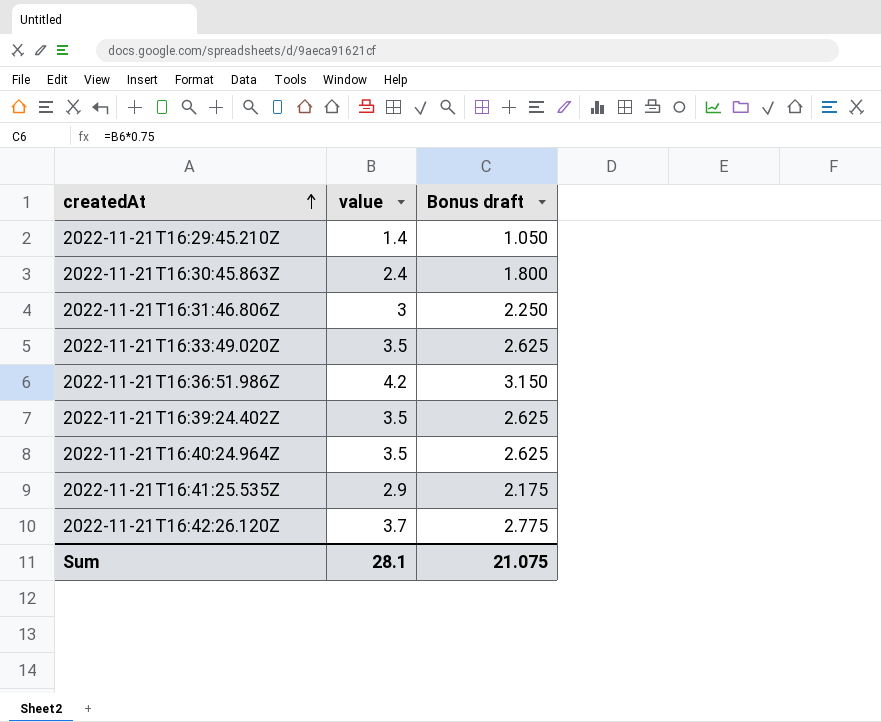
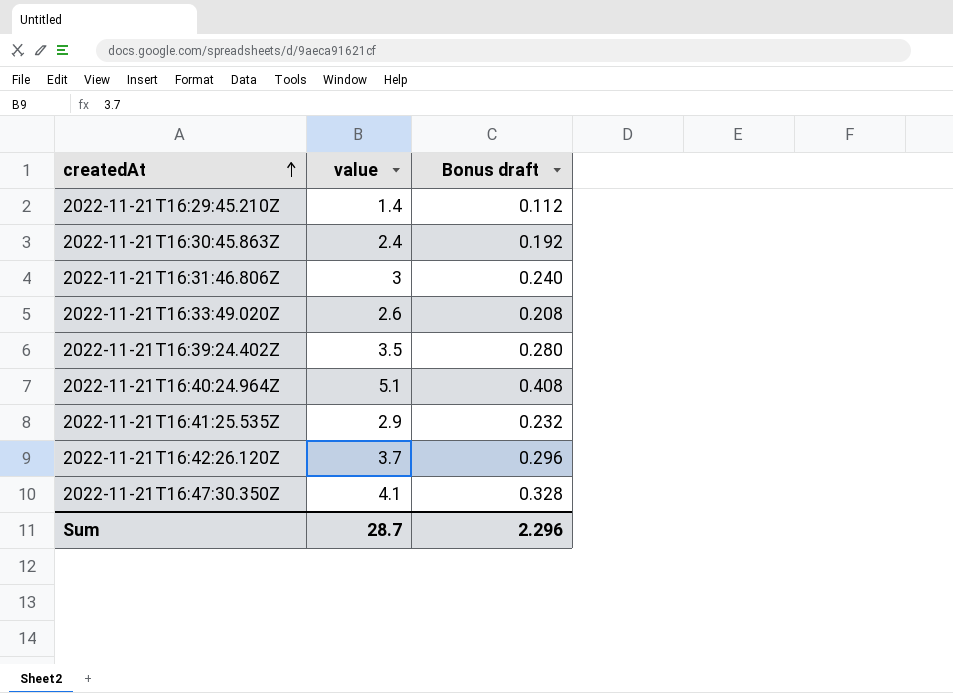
column Bonus draft | formula: [value] * 0.75 -> [value] * 0.08
row 2022-11-21T16:36:51.986Z: 4.2 | 3.150 -> none
2022-11-21T16:33:49.020Z | value: 3.5 -> 2.6
2022-11-21T16:40:24.964Z | value: 3.5 -> 5.1
row 2022-11-21T16:47:30.350Z: none -> 4.1 | 0.328
Sum | value: 28.1 -> 28.7
Sum | Bonus draft: 21.075 -> 2.296

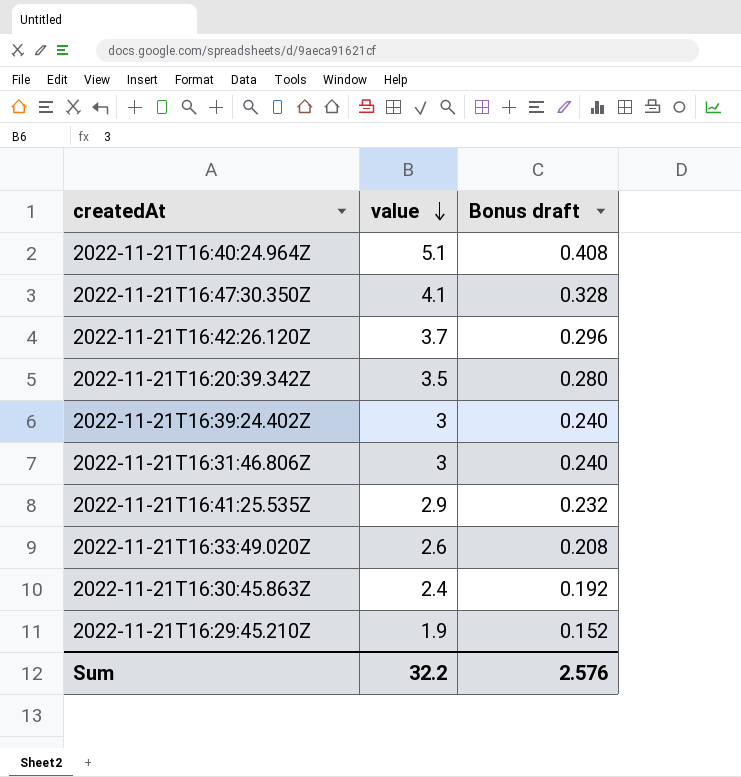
row order: createdAt ascending -> value descending
row 2022-11-21T16:20:39.342Z: none -> 3.5 | 0.280
2022-11-21T16:39:24.402Z | value: 3.5 -> 3
2022-11-21T16:39:24.402Z | Bonus draft: 0.280 -> 0.240
2022-11-21T16:29:45.210Z | value: 1.4 -> 1.9
2022-11-21T16:29:45.210Z | Bonus draft: 0.112 -> 0.152
Sum | value: 28.7 -> 32.2
Sum | Bonus draft: 2.296 -> 2.576

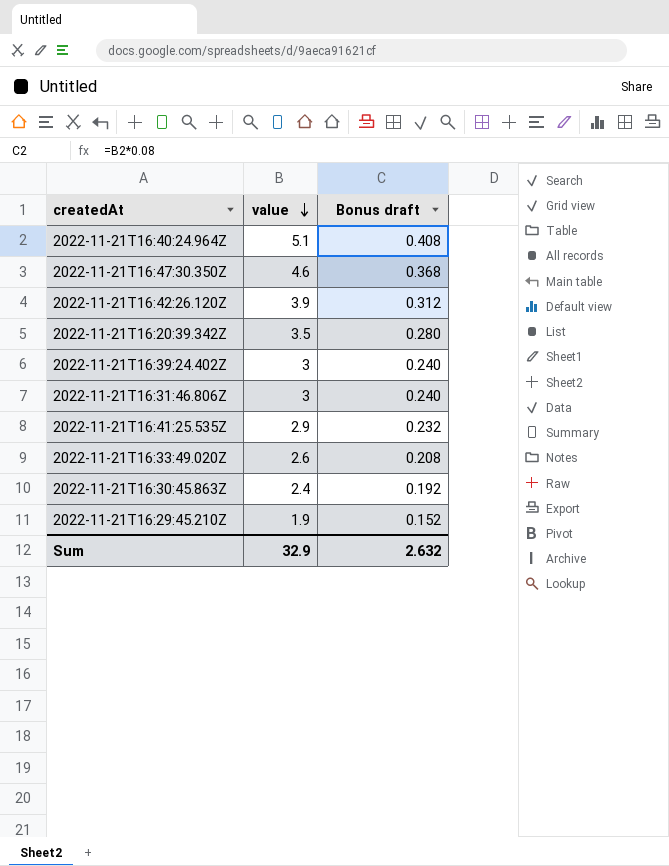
2022-11-21T16:47:30.350Z | value: 4.1 -> 4.6
2022-11-21T16:47:30.350Z | Bonus draft: 0.328 -> 0.368
2022-11-21T16:42:26.120Z | value: 3.7 -> 3.9
2022-11-21T16:42:26.120Z | Bonus draft: 0.296 -> 0.312
Sum | value: 32.2 -> 32.9
Sum | Bonus draft: 2.576 -> 2.632

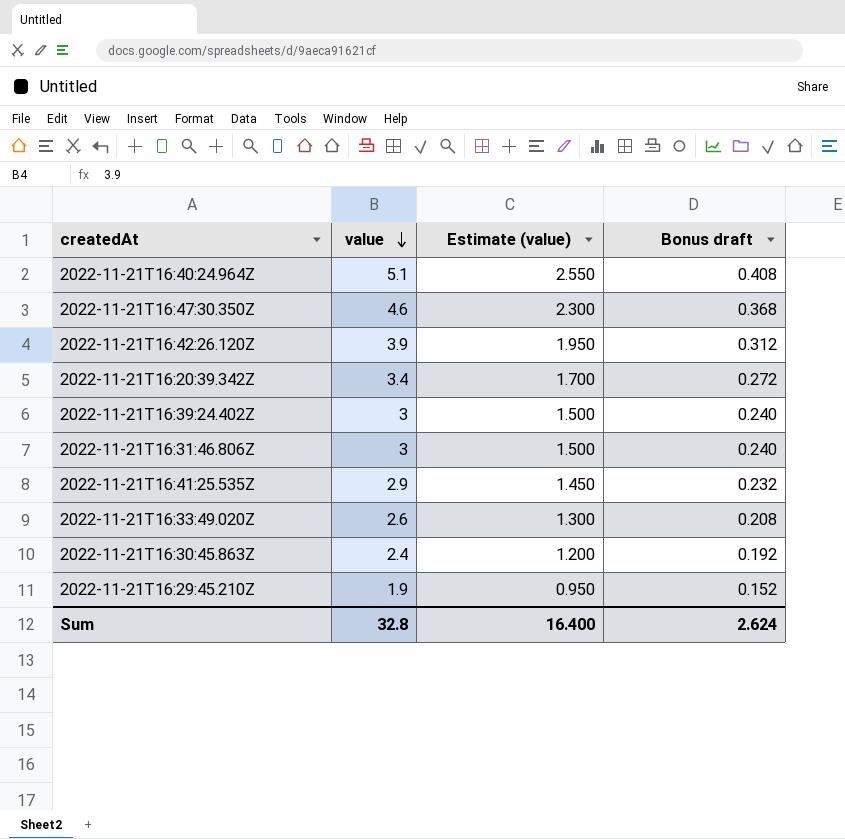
column Estimate (value) | formula: none -> [value] * 0.5
2022-11-21T16:20:39.342Z | value: 3.5 -> 3.4
2022-11-21T16:20:39.342Z | Bonus draft: 0.280 -> 0.272
Sum | value: 32.9 -> 32.8
Sum | Bonus draft: 2.632 -> 2.624

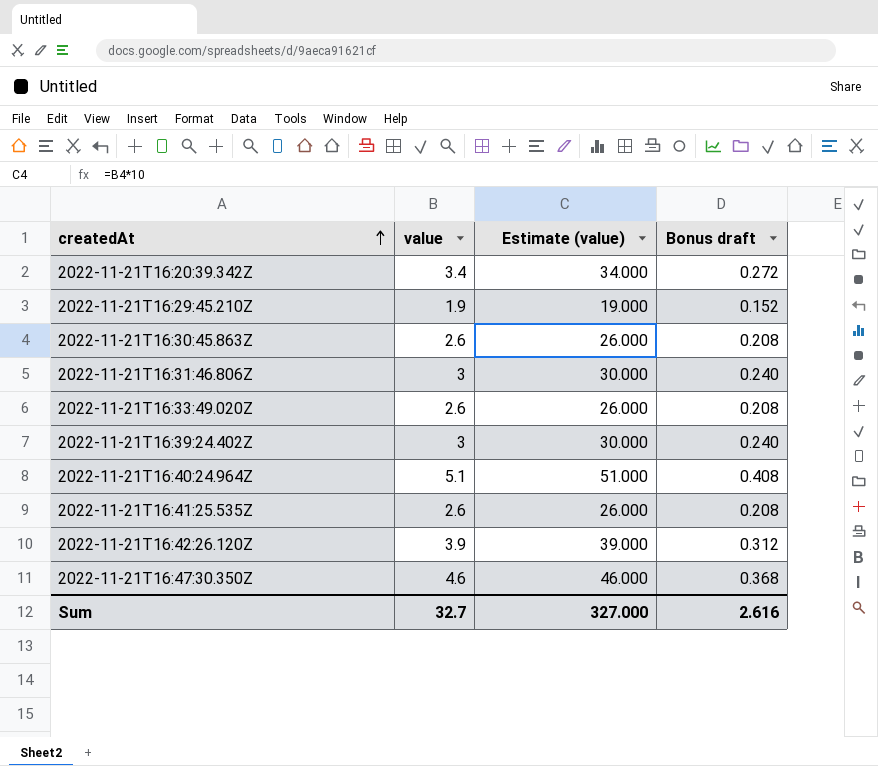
row order: value descending -> createdAt ascending
column Estimate (value) | formula: [value] * 0.5 -> [value] * 10
2022-11-21T16:30:45.863Z | value: 2.4 -> 2.6
2022-11-21T16:30:45.863Z | Bonus draft: 0.192 -> 0.208
2022-11-21T16:41:25.535Z | value: 2.9 -> 2.6
2022-11-21T16:41:25.535Z | Bonus draft: 0.232 -> 0.208
Sum | value: 32.8 -> 32.7
Sum | Estimate (value): 16.400 -> 327.000
Sum | Bonus draft: 2.624 -> 2.616

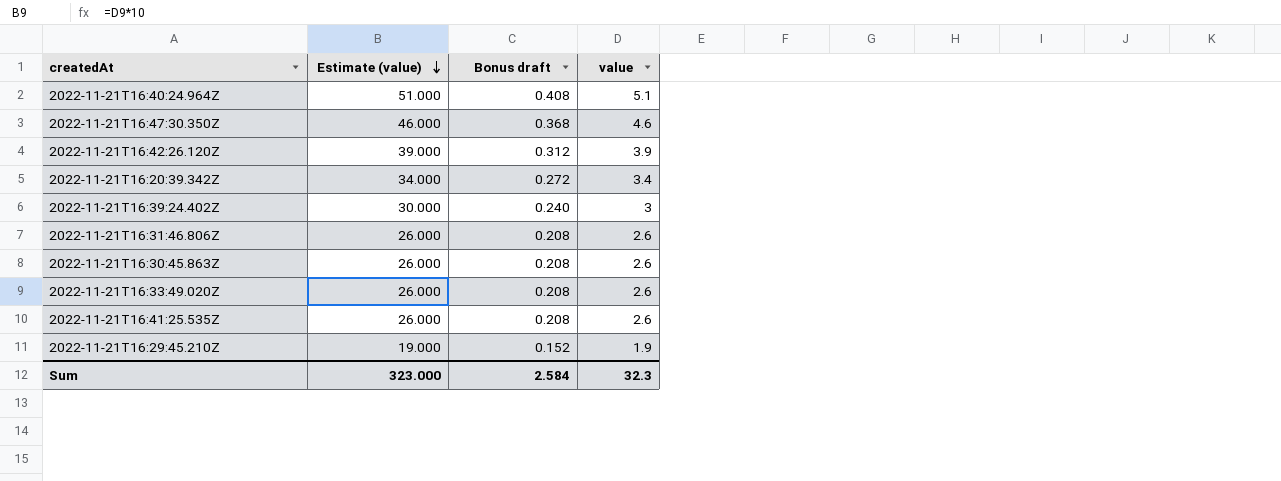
row order: createdAt ascending -> Estimate (value) descending
column value | position: 2 -> 4
2022-11-21T16:31:46.806Z | Estimate (value): 30.000 -> 26.000
2022-11-21T16:31:46.806Z | Bonus draft: 0.240 -> 0.208
2022-11-21T16:31:46.806Z | value: 3 -> 2.6
Sum | Estimate (value): 327.000 -> 323.000
Sum | Bonus draft: 2.616 -> 2.584
Sum | value: 32.7 -> 32.3

